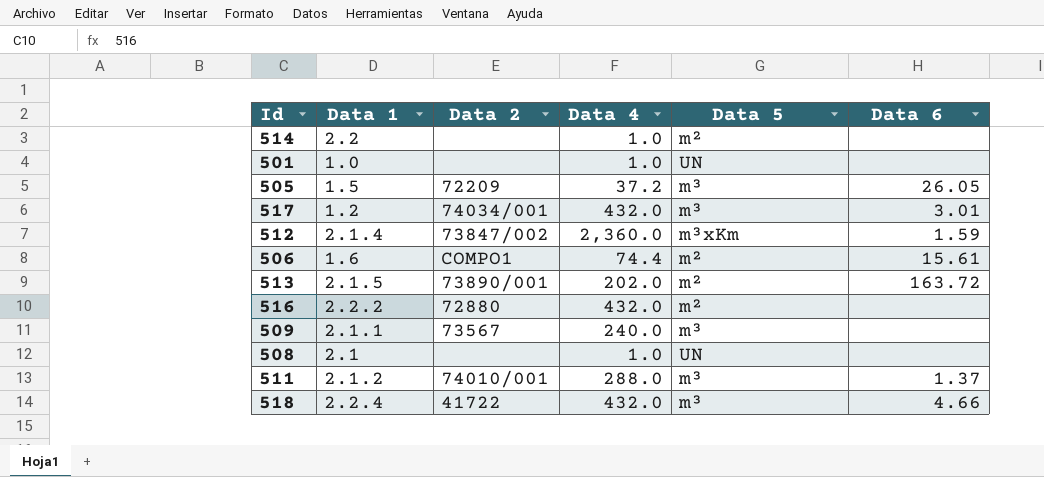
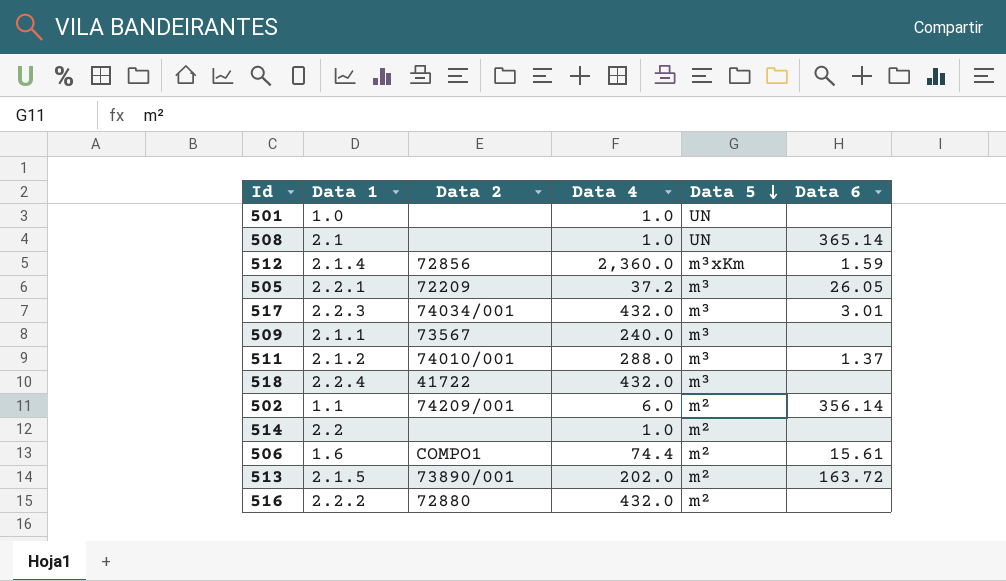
row order: none -> Data 5 descending
508 | Data 6: none -> 365.14
512 | Data 2: 73847/002 -> 72856
505 | Data 1: 1.5 -> 2.2.1
517 | Data 1: 1.2 -> 2.2.3
518 | Data 6: 4.66 -> none
row 502: none -> 1.1 | 74209/001 | 6.0 | m² | 356.14

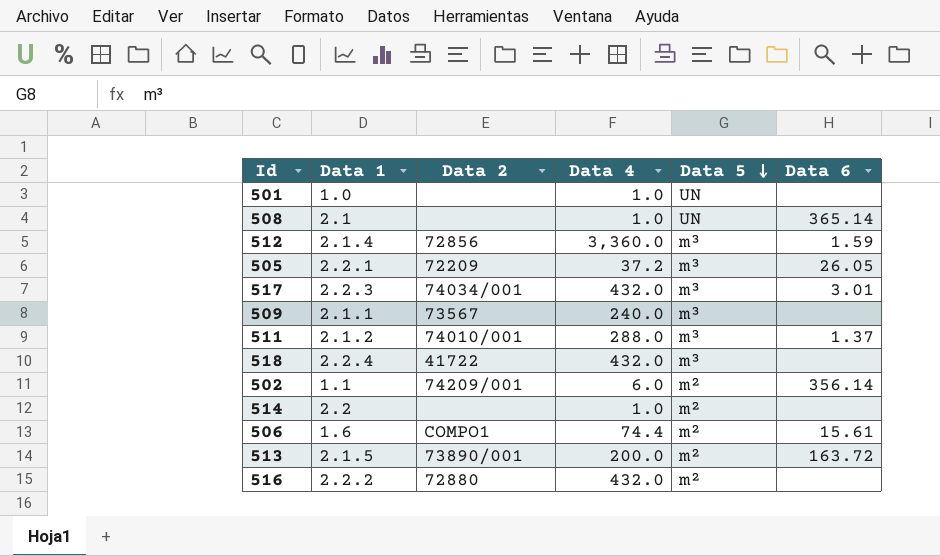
512 | Data 4: 2,360.0 -> 3,360.0
512 | Data 5: m³xKm -> m³
513 | Data 4: 202.0 -> 200.0

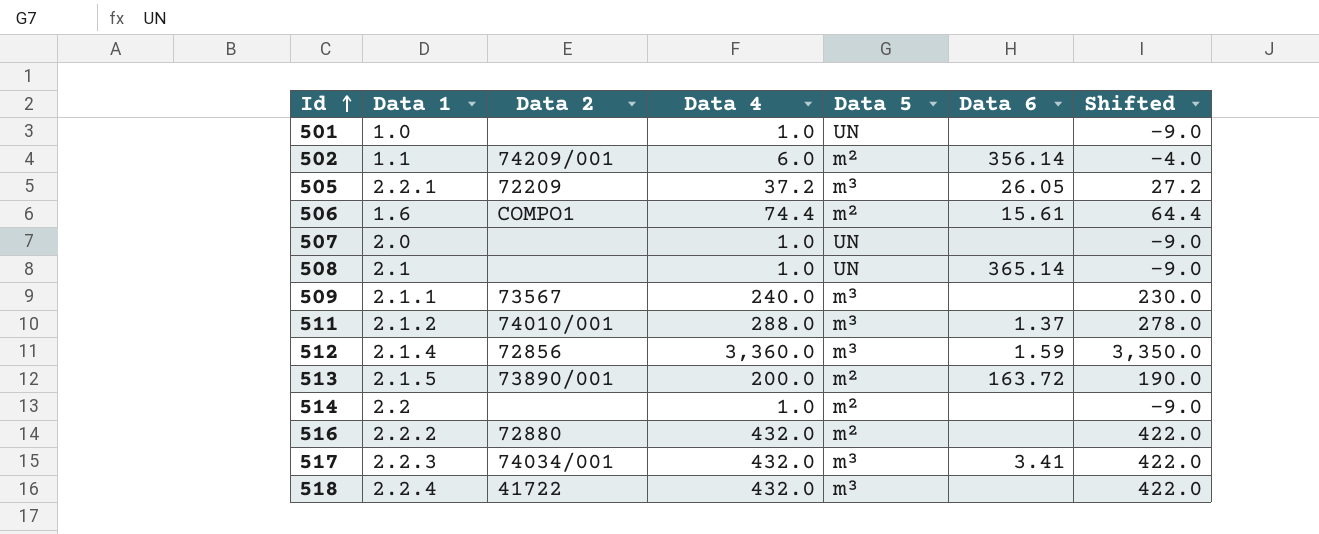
row order: Data 5 descending -> Id ascending
column Shifted | formula: none -> [Data 4] - 10
row 507: none -> 2.0 | none | 1.0 | UN | none | -9.0
517 | Data 6: 3.01 -> 3.41

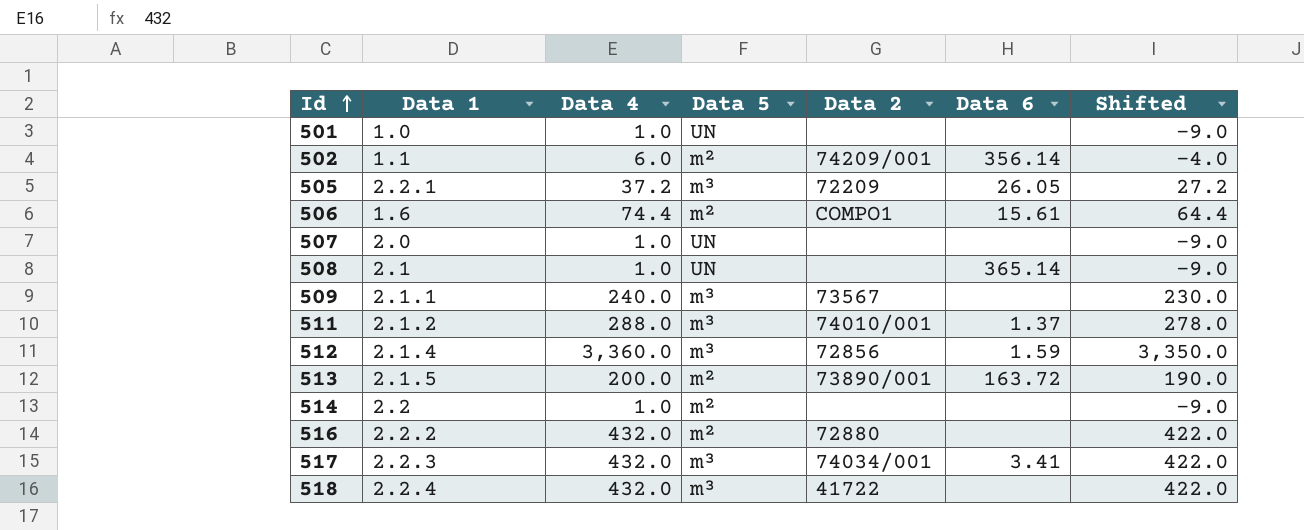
column Data 2 | position: 3 -> 5

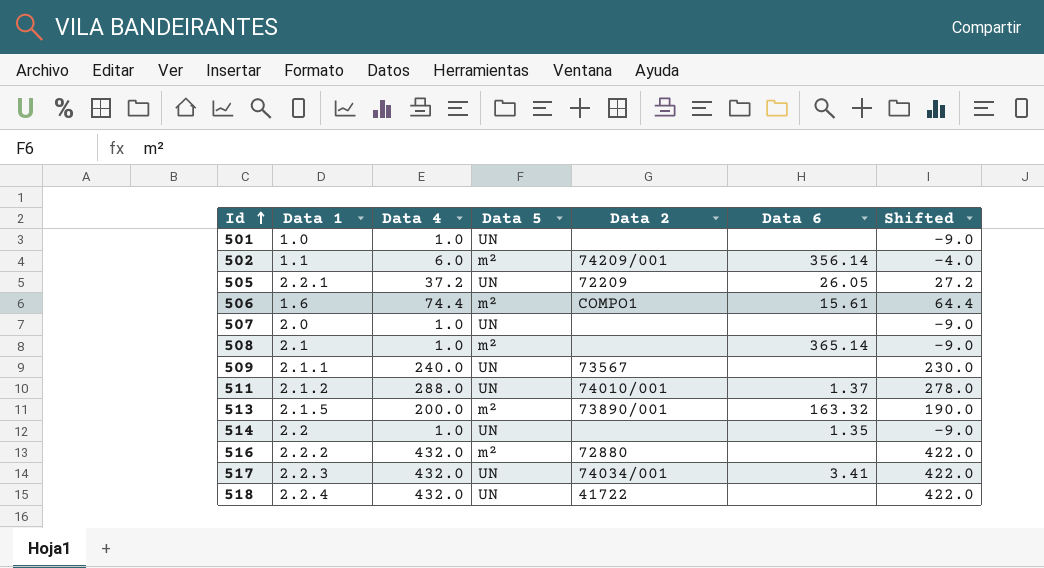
row 512: 2.1.4 | 3,360.0 | m³ | 72856 | 1.59 | 3,350.0 -> none
505 | Data 5: m³ -> UN
508 | Data 5: UN -> m²
509 | Data 5: m³ -> UN
511 | Data 5: m³ -> UN
513 | Data 6: 163.72 -> 163.32
514 | Data 5: m² -> UN
514 | Data 6: none -> 1.35
517 | Data 5: m³ -> UN
518 | Data 5: m³ -> UN

